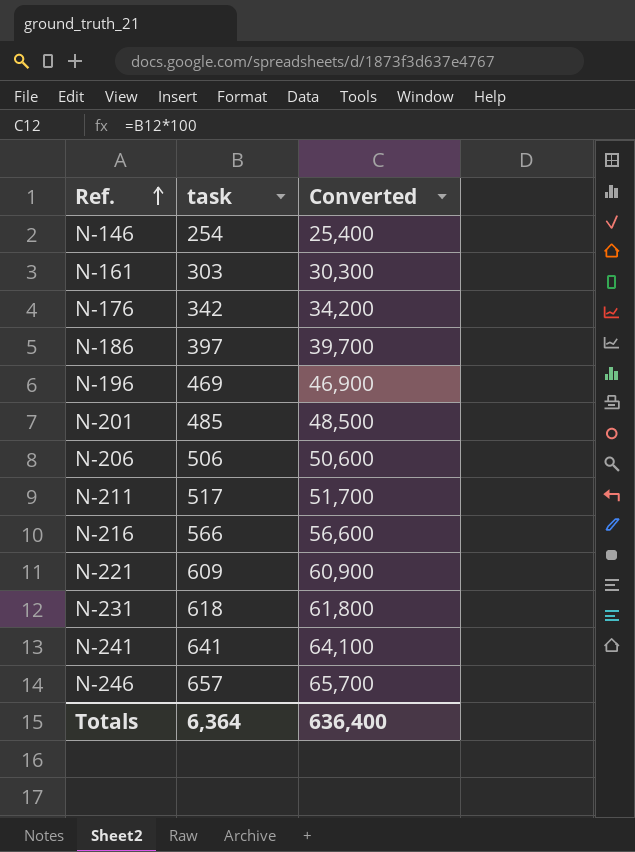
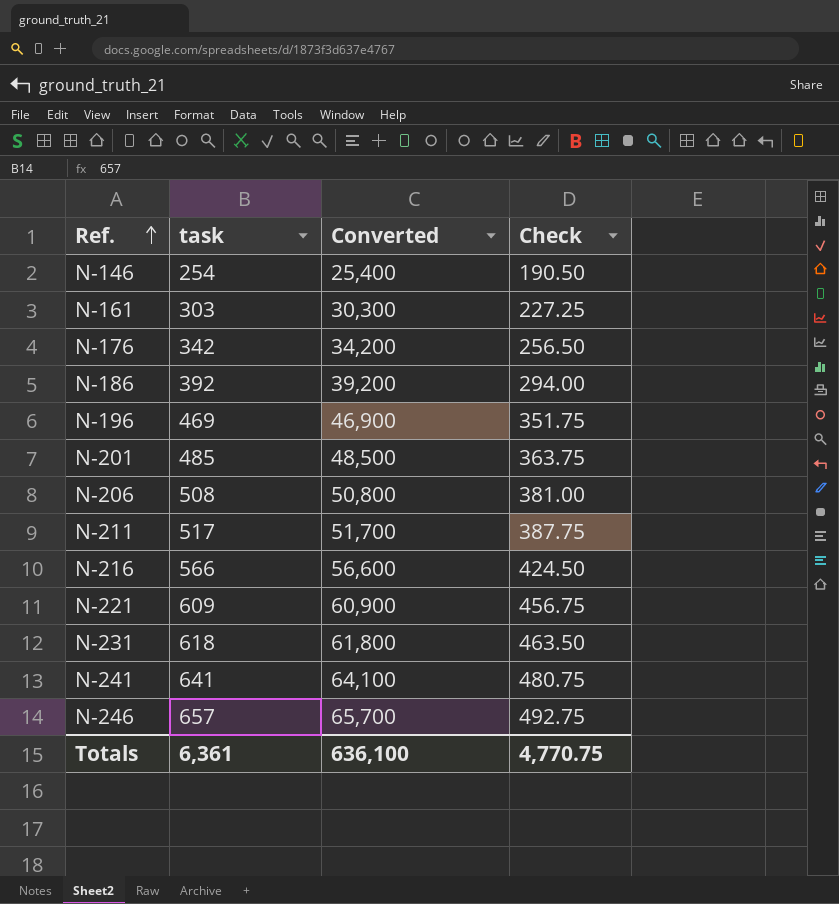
column Check | formula: none -> [task] * 0.75
N-186 | task: 397 -> 392
N-186 | Converted: 39,700 -> 39,200
N-206 | task: 506 -> 508
N-206 | Converted: 50,600 -> 50,800
Totals | task: 6,364 -> 6,361
Totals | Converted: 636,400 -> 636,100

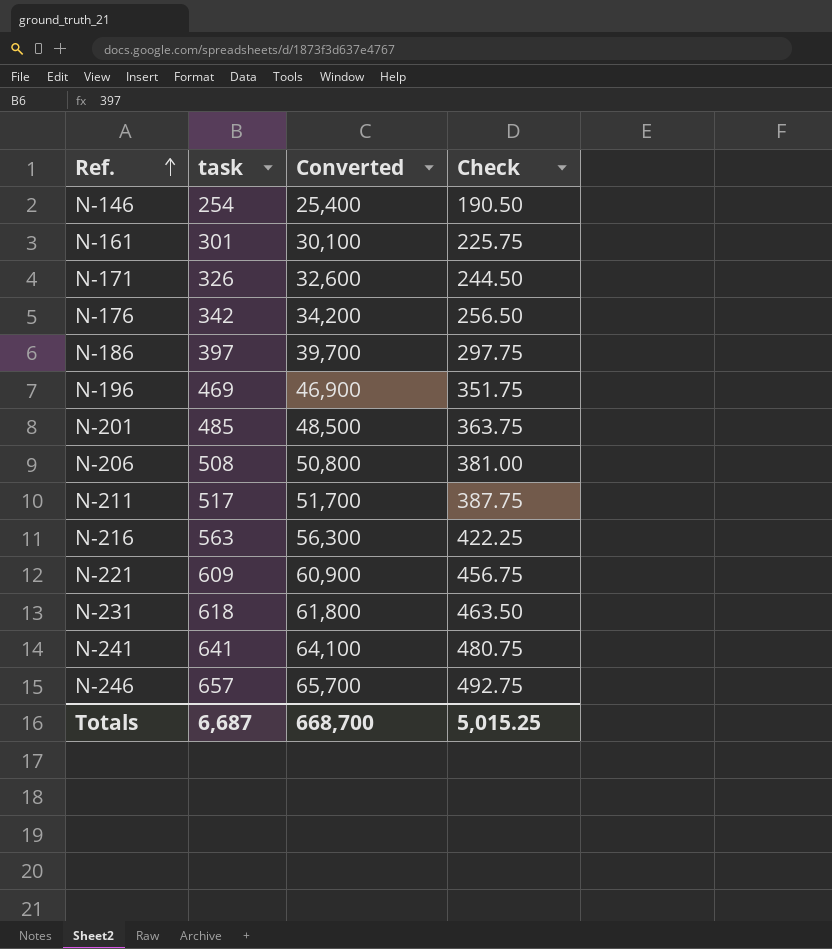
N-161 | task: 303 -> 301
N-161 | Converted: 30,300 -> 30,100
N-161 | Check: 227.25 -> 225.75
row N-171: none -> 326 | 32,600 | 244.50
N-186 | task: 392 -> 397
N-186 | Converted: 39,200 -> 39,700
N-186 | Check: 294.00 -> 297.75
N-216 | task: 566 -> 563
N-216 | Converted: 56,600 -> 56,300
N-216 | Check: 424.50 -> 422.25
Totals | task: 6,361 -> 6,687
Totals | Converted: 636,100 -> 668,700
Totals | Check: 4,770.75 -> 5,015.25

